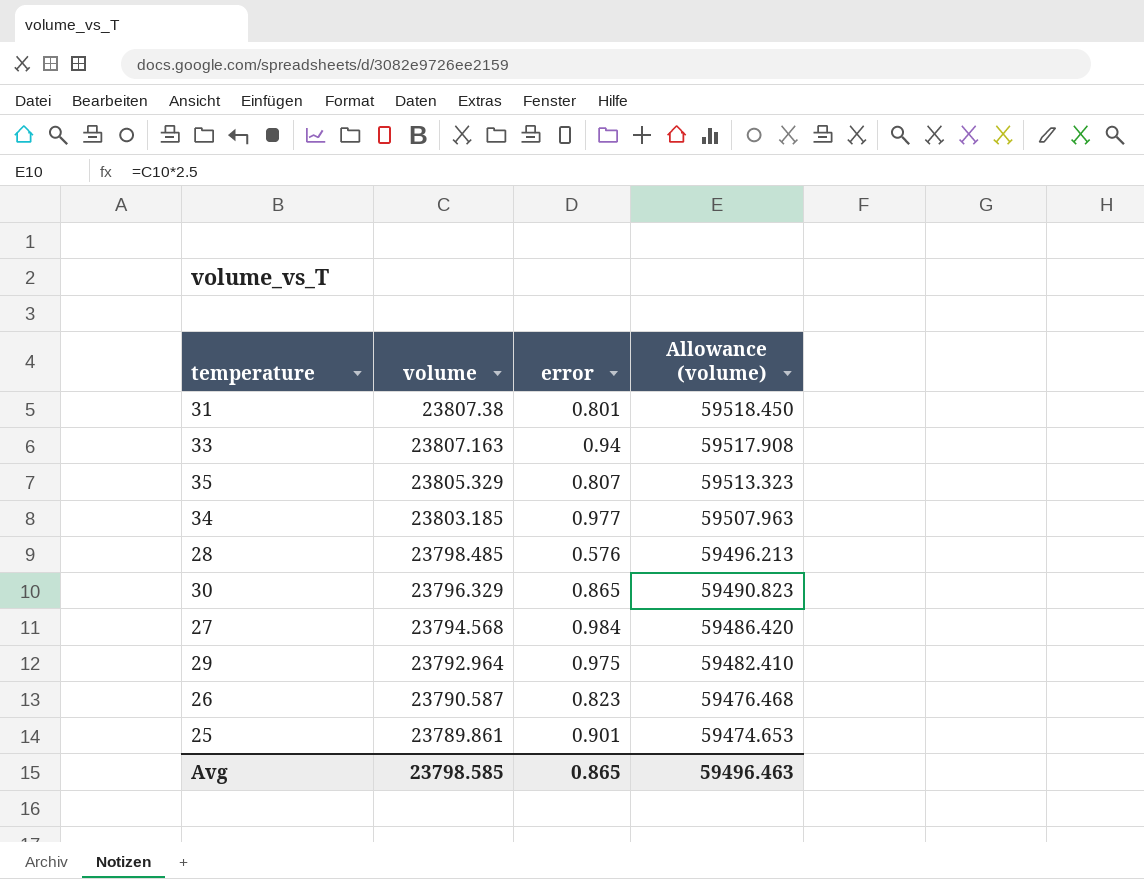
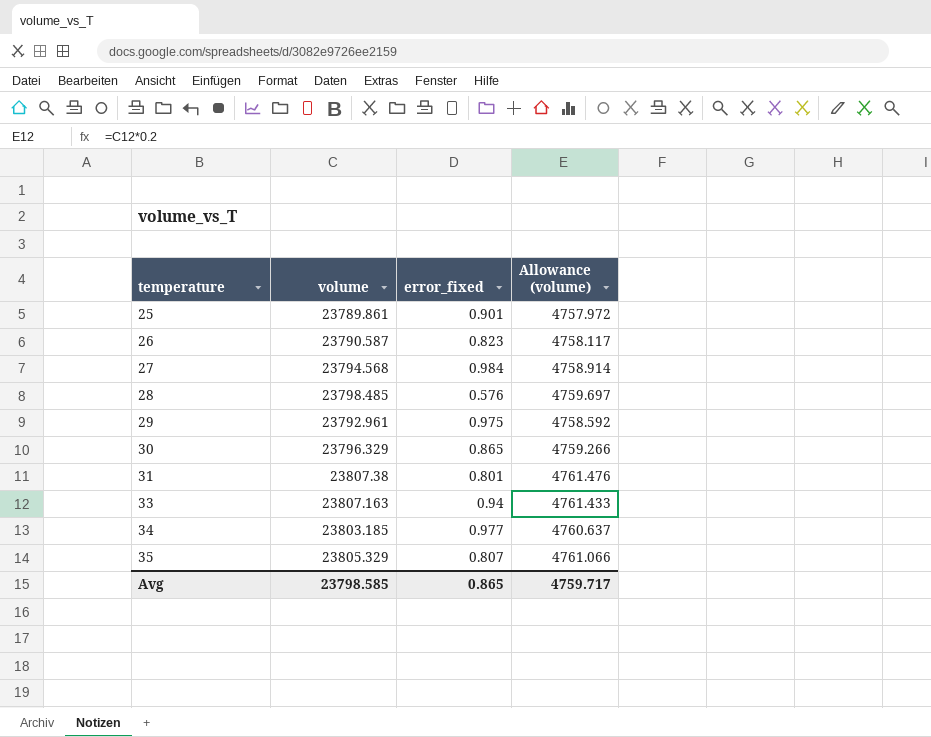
row order: volume descending -> temperature ascending
column name: error -> error_fixed
column Allowance (volume) | formula: [volume] * 2.5 -> [volume] * 0.2
29 | volume: 23792.964 -> 23792.961
Avg | Allowance (volume): 59496.463 -> 4759.717

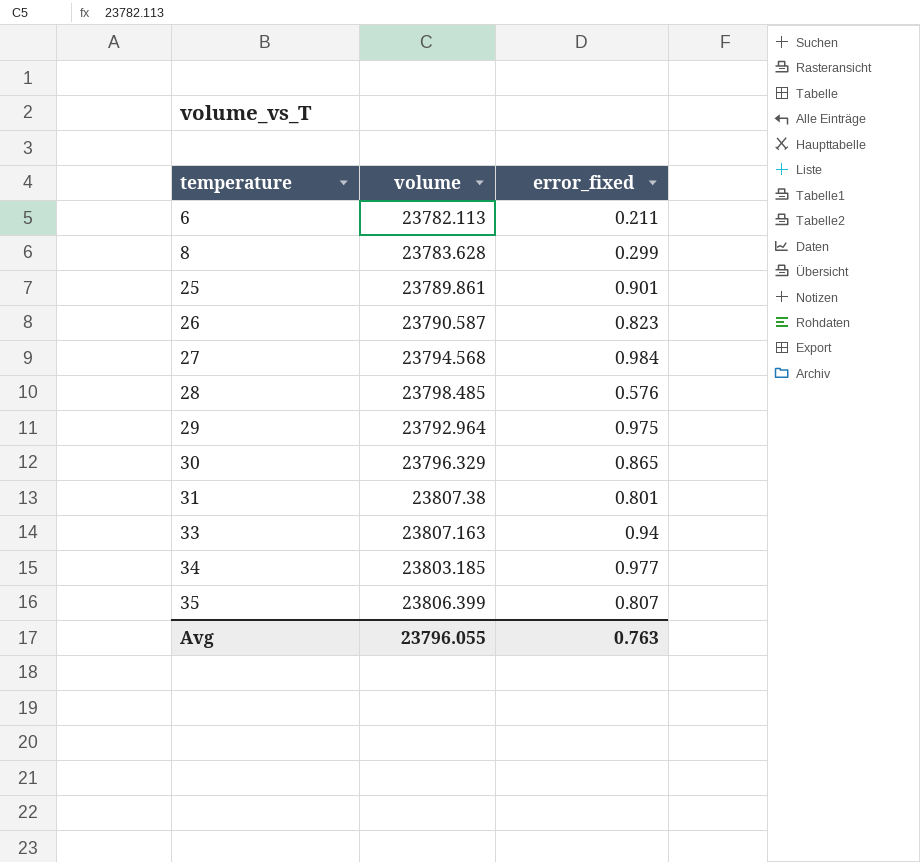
column Allowance (volume) | formula: [volume] * 0.2 -> none
row 6: none -> 23782.113 | 0.211
row 8: none -> 23783.628 | 0.299
29 | volume: 23792.961 -> 23792.964
35 | volume: 23805.329 -> 23806.399
Avg | volume: 23798.585 -> 23796.055
Avg | error_fixed: 0.865 -> 0.763

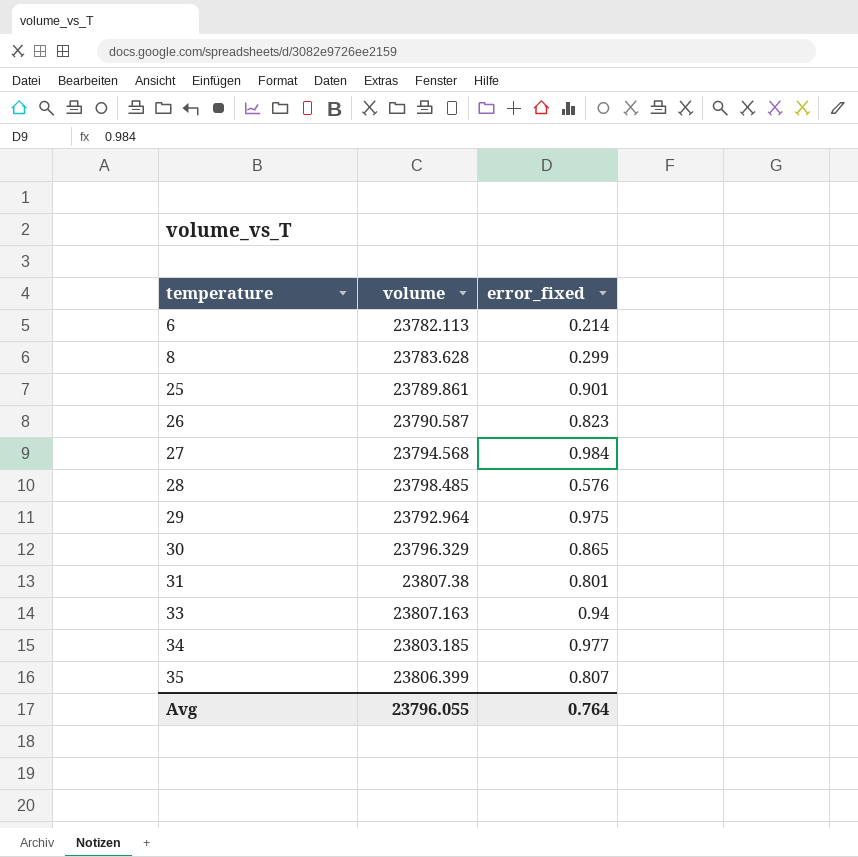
6 | error_fixed: 0.211 -> 0.214
Avg | error_fixed: 0.763 -> 0.764

